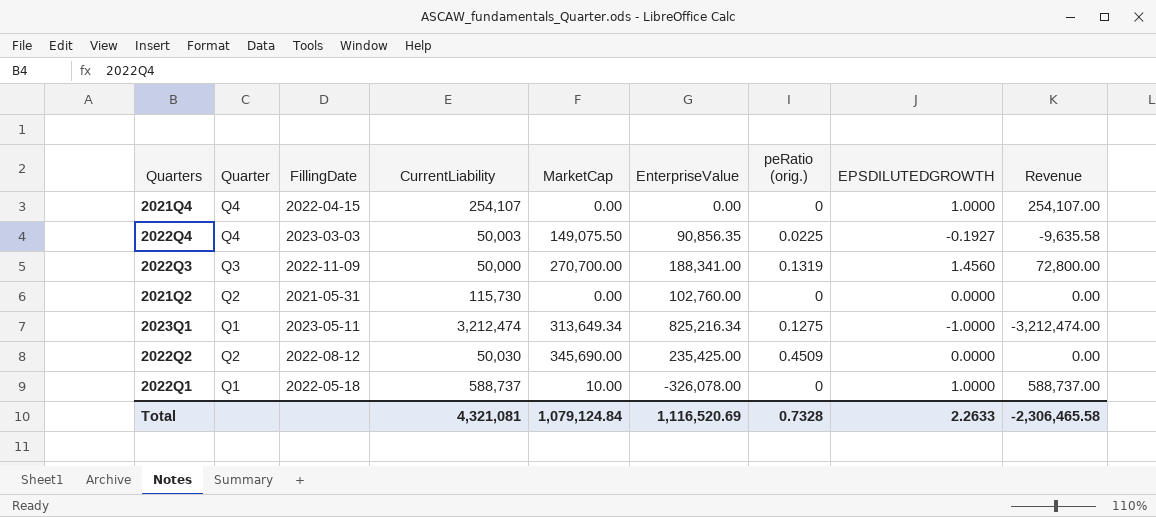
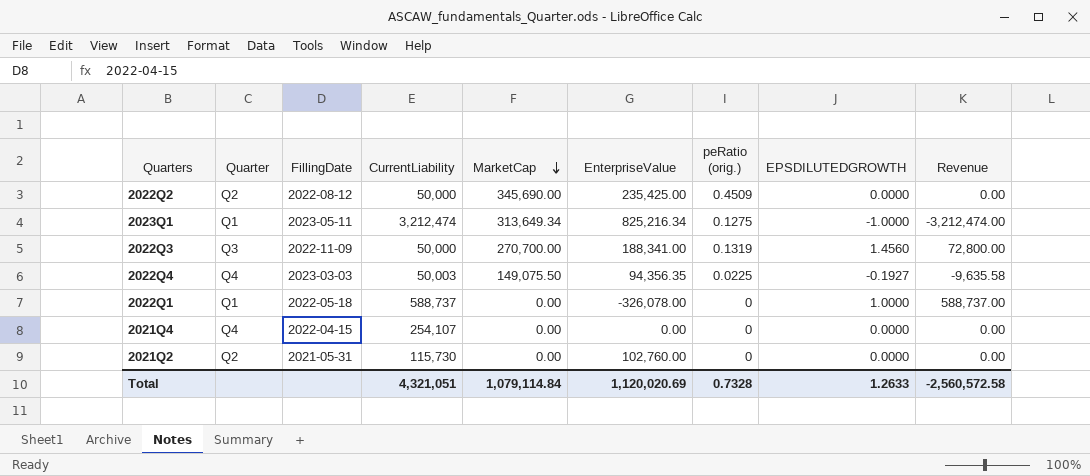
row order: none -> MarketCap descending
2022Q2 | CurrentLiability: 50,030 -> 50,000
2022Q4 | EnterpriseValue: 90,856.35 -> 94,356.35
2022Q1 | MarketCap: 10.00 -> 0.00
2021Q4 | EPSDILUTEDGROWTH: 1.0000 -> 0.0000
2021Q4 | Revenue: 254,107.00 -> 0.00
Total | CurrentLiability: 4,321,081 -> 4,321,051
Total | MarketCap: 1,079,124.84 -> 1,079,114.84
Total | EnterpriseValue: 1,116,520.69 -> 1,120,020.69
Total | EPSDILUTEDGROWTH: 2.2633 -> 1.2633
Total | Revenue: -2,306,465.58 -> -2,560,572.58

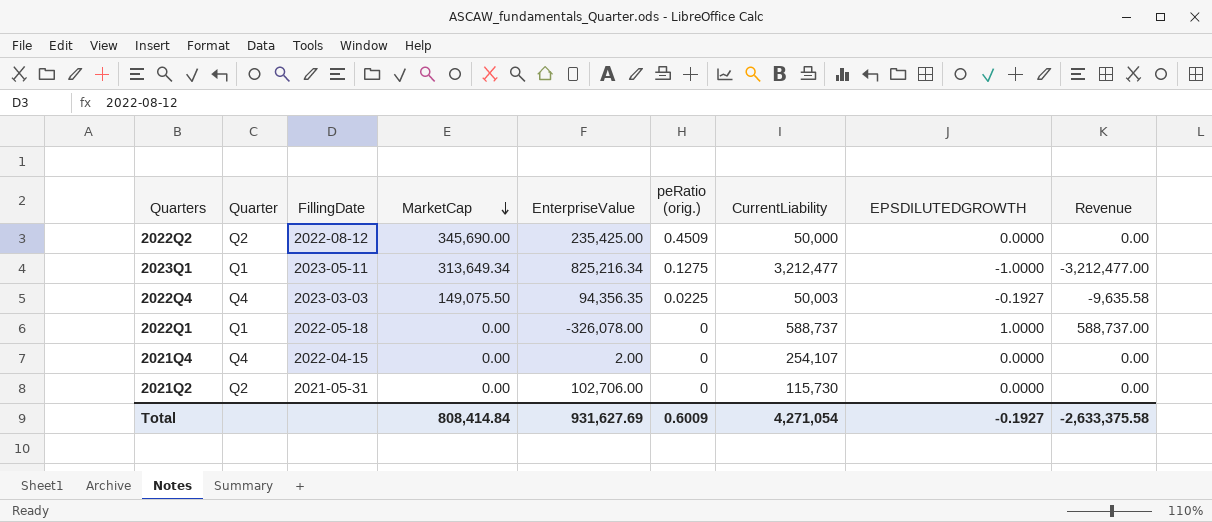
column CurrentLiability | position: 4 -> 7
row 2022Q3: Q3 | 2022-11-09 | 50,000 | 270,700.00 | 188,341.00 | 0.1319 | 1.4560 | 72,800.00 -> none
2023Q1 | CurrentLiability: 3,212,474 -> 3,212,477
2023Q1 | Revenue: -3,212,474.00 -> -3,212,477.00
2021Q4 | EnterpriseValue: 0.00 -> 2.00
2021Q2 | EnterpriseValue: 102,760.00 -> 102,706.00
Total | MarketCap: 1,079,114.84 -> 808,414.84
Total | EnterpriseValue: 1,120,020.69 -> 931,627.69
Total | peRatio (orig.): 0.7328 -> 0.6009
Total | CurrentLiability: 4,321,051 -> 4,271,054
Total | EPSDILUTEDGROWTH: 1.2633 -> -0.1927
Total | Revenue: -2,560,572.58 -> -2,633,375.58

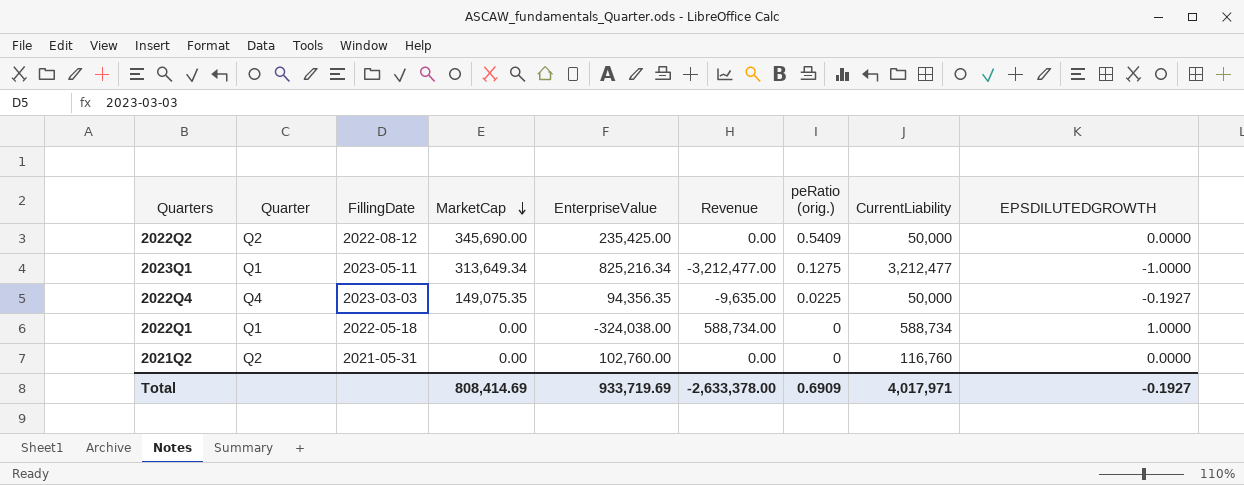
column Revenue | position: 9 -> 6
row 2021Q4: Q4 | 2022-04-15 | 0.00 | 2.00 | 0 | 254,107 | 0.0000 | 0.00 -> none
2022Q2 | peRatio (orig.): 0.4509 -> 0.5409
2022Q4 | MarketCap: 149,075.50 -> 149,075.35
2022Q4 | Revenue: -9,635.58 -> -9,635.00
2022Q4 | CurrentLiability: 50,003 -> 50,000
2022Q1 | EnterpriseValue: -326,078.00 -> -324,038.00
2022Q1 | Revenue: 588,737.00 -> 588,734.00
2022Q1 | CurrentLiability: 588,737 -> 588,734
2021Q2 | EnterpriseValue: 102,706.00 -> 102,760.00
2021Q2 | CurrentLiability: 115,730 -> 116,760
Total | MarketCap: 808,414.84 -> 808,414.69
Total | EnterpriseValue: 931,627.69 -> 933,719.69
Total | Revenue: -2,633,375.58 -> -2,633,378.00
Total | peRatio (orig.): 0.6009 -> 0.6909
Total | CurrentLiability: 4,271,054 -> 4,017,971

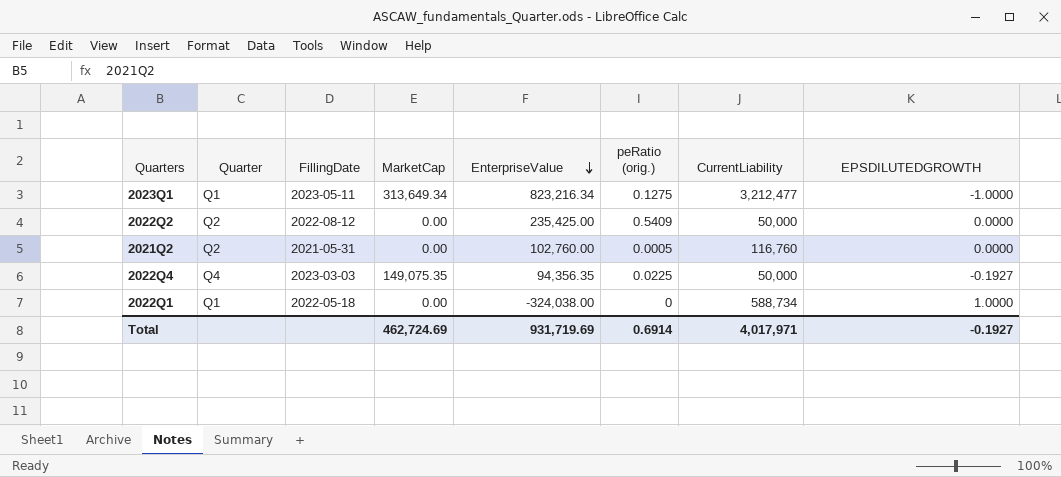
row order: MarketCap descending -> EnterpriseValue descending
column Revenue | formula: [CurrentLiability] * [EPSDILUTEDGROWTH] -> none
2023Q1 | EnterpriseValue: 825,216.34 -> 823,216.34
2022Q2 | MarketCap: 345,690.00 -> 0.00
2021Q2 | peRatio (orig.): 0 -> 0.0005
Total | MarketCap: 808,414.69 -> 462,724.69
Total | EnterpriseValue: 933,719.69 -> 931,719.69
Total | peRatio (orig.): 0.6909 -> 0.6914

